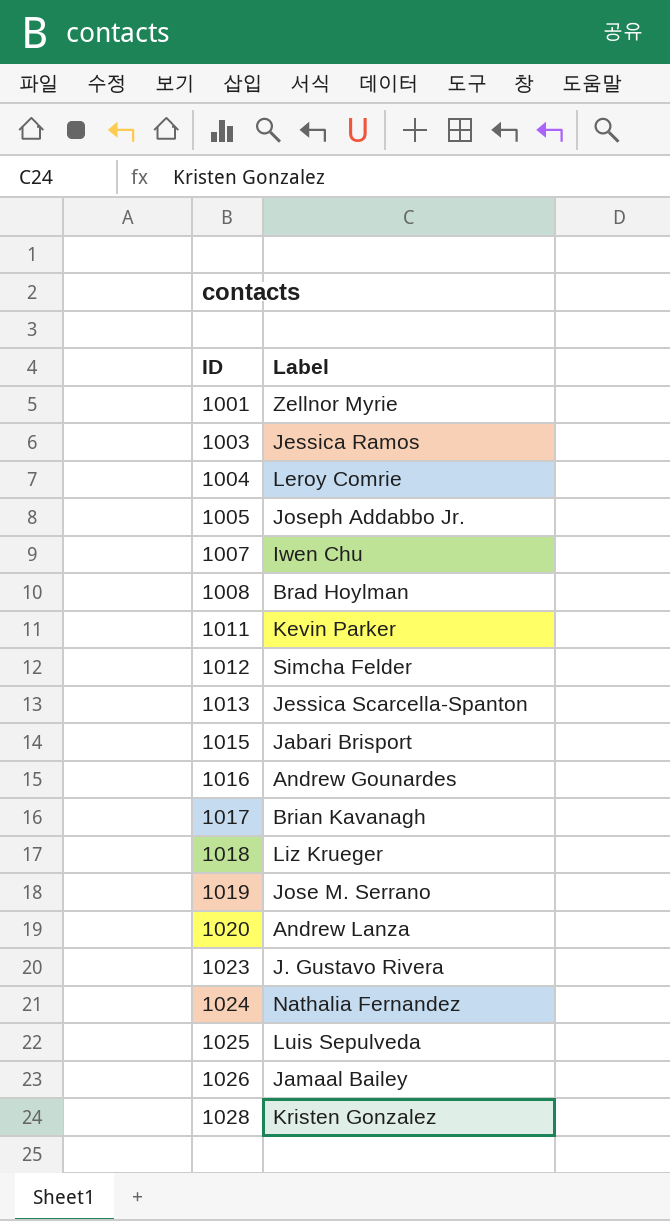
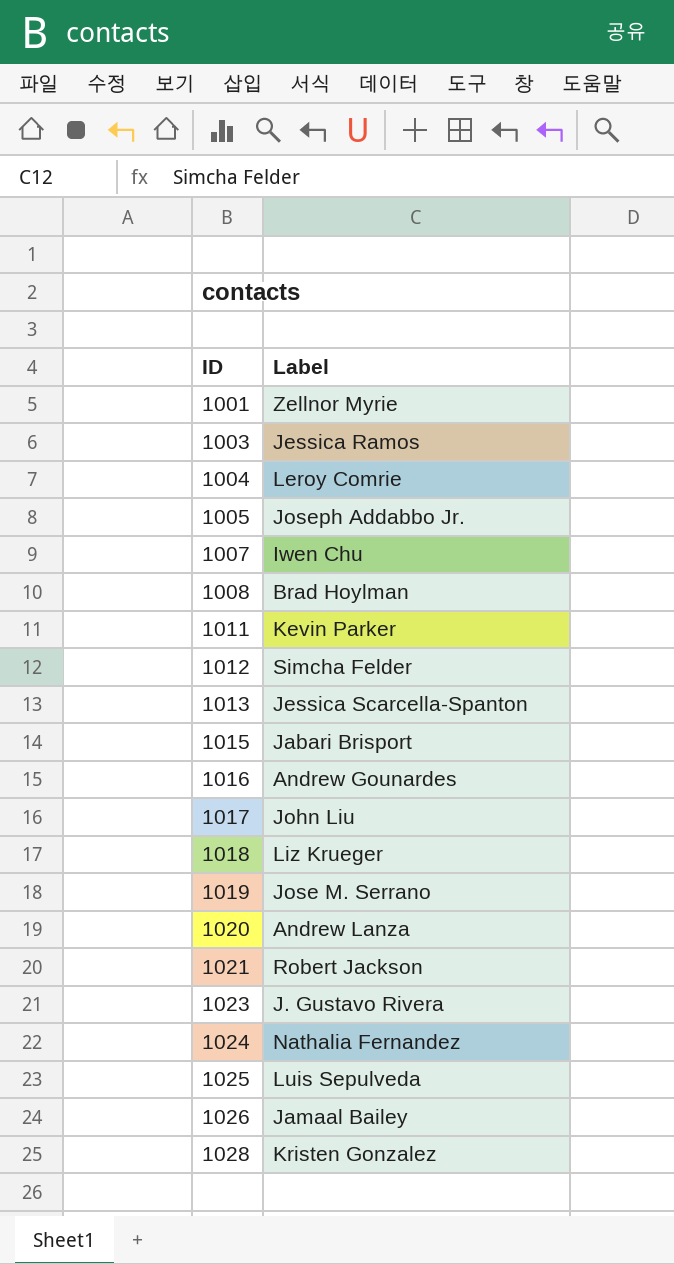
1017 | Label: Brian Kavanagh -> John Liu
row 1021: none -> Robert Jackson

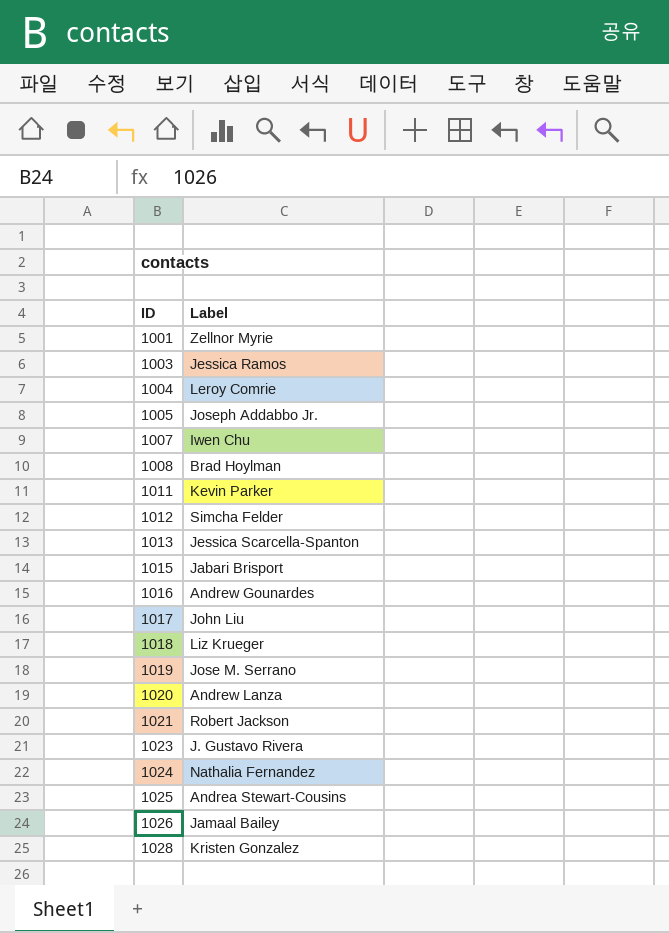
1025 | Label: Luis Sepulveda -> Andrea Stewart-Cousins

